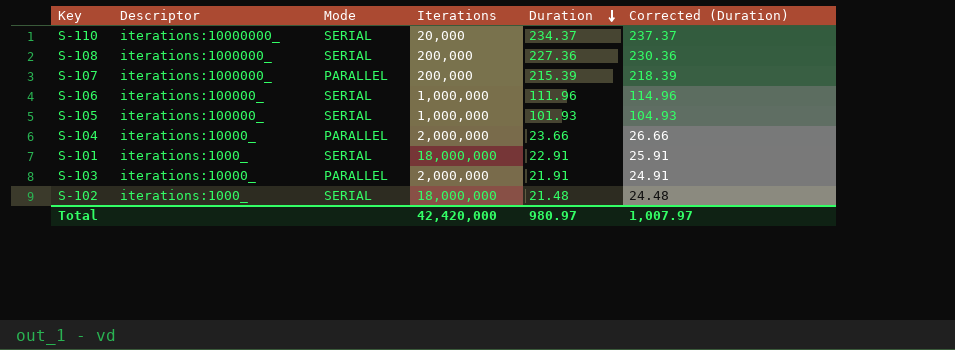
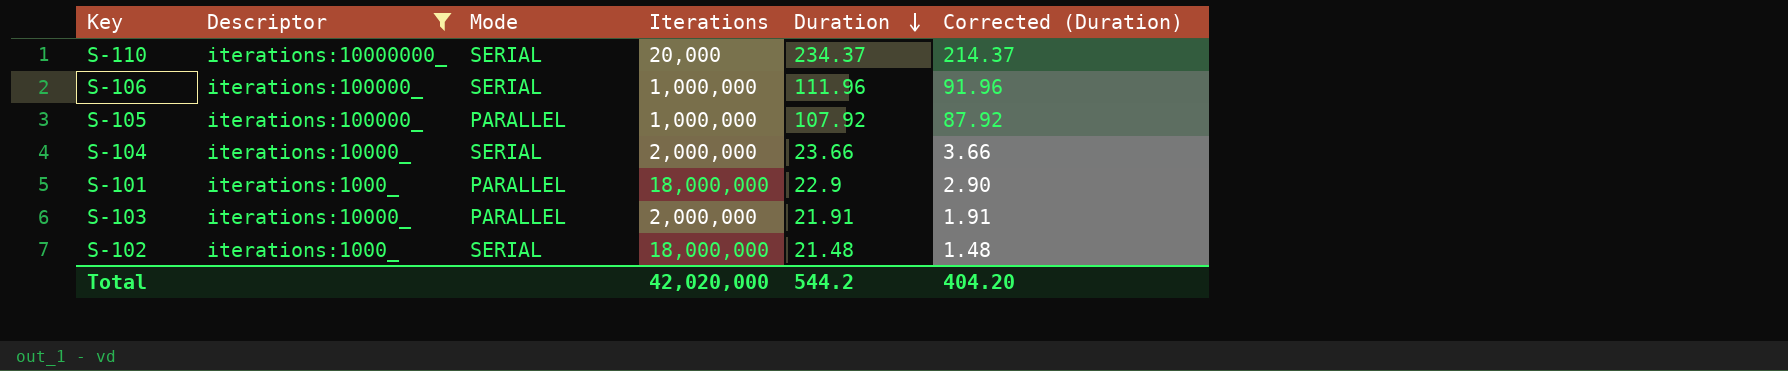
filter: none -> Descriptor != iterations:1000000_
column Corrected (Duration) | formula: [Duration] + 3 -> [Duration] - 20
S-105 | Mode: SERIAL -> PARALLEL
S-105 | Duration: 101.93 -> 107.92
S-104 | Mode: PARALLEL -> SERIAL
S-101 | Mode: SERIAL -> PARALLEL
S-101 | Duration: 22.91 -> 22.9
Total | Iterations: 42,420,000 -> 42,020,000
Total | Duration: 980.97 -> 544.2
Total | Corrected (Duration): 1,007.97 -> 404.20

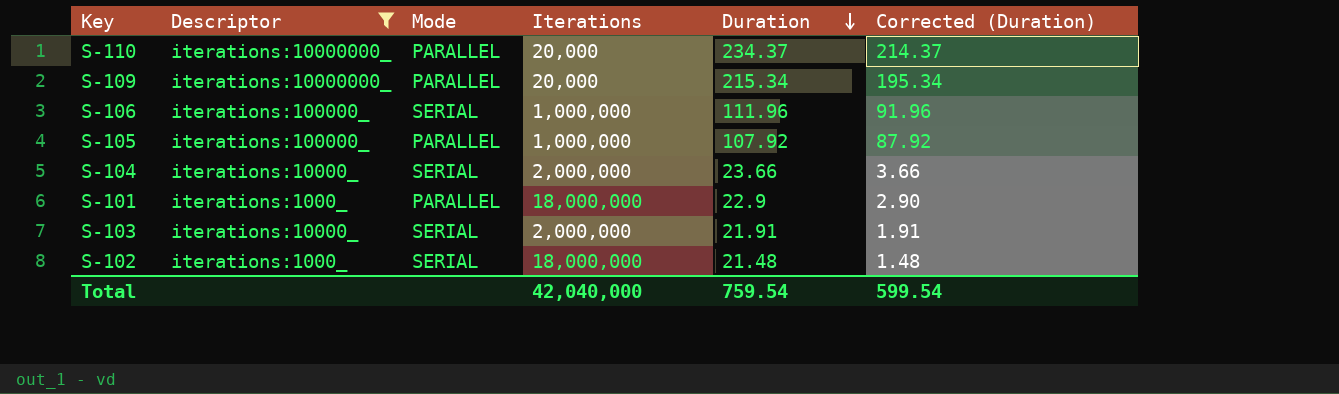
S-110 | Mode: SERIAL -> PARALLEL
row S-109: none -> iterations:10000000_ | PARALLEL | 20,000 | 215.34 | 195.34
S-103 | Mode: PARALLEL -> SERIAL
Total | Iterations: 42,020,000 -> 42,040,000
Total | Duration: 544.2 -> 759.54
Total | Corrected (Duration): 404.20 -> 599.54

